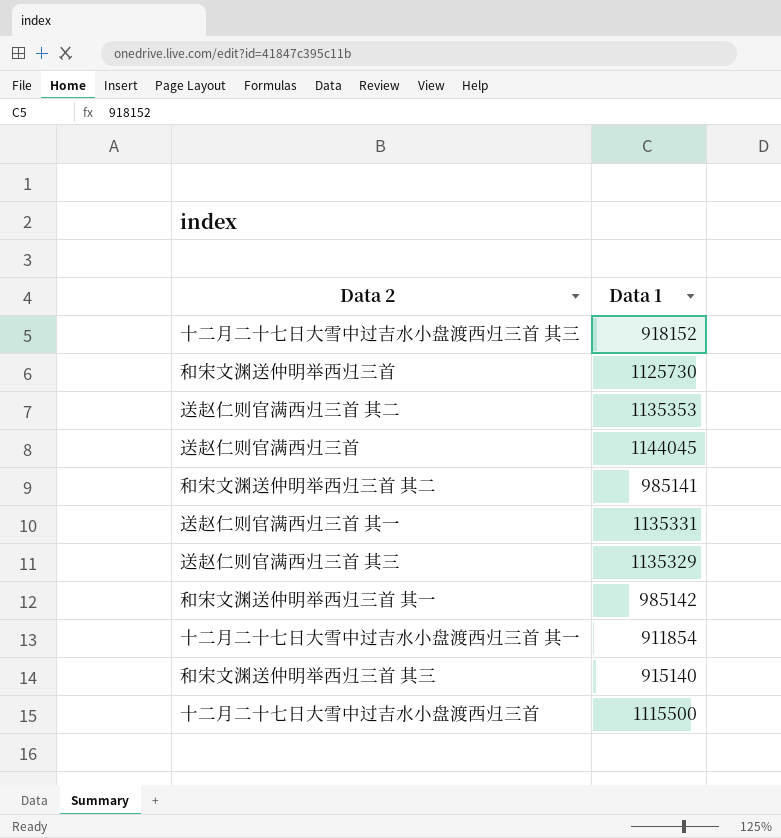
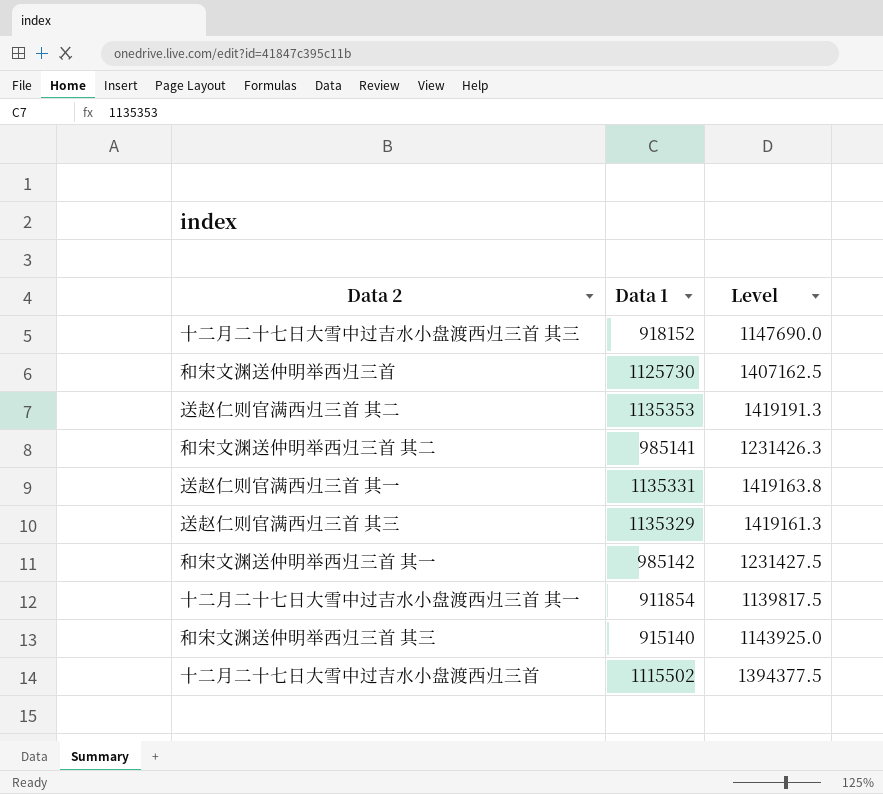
column Level | formula: none -> [Data 1] * 1.25
row 送赵仁则官满西归三首: 1144045 -> none
十二月二十七日大雪中过吉水小盘渡西归三首 | Data 1: 1115500 -> 1115502

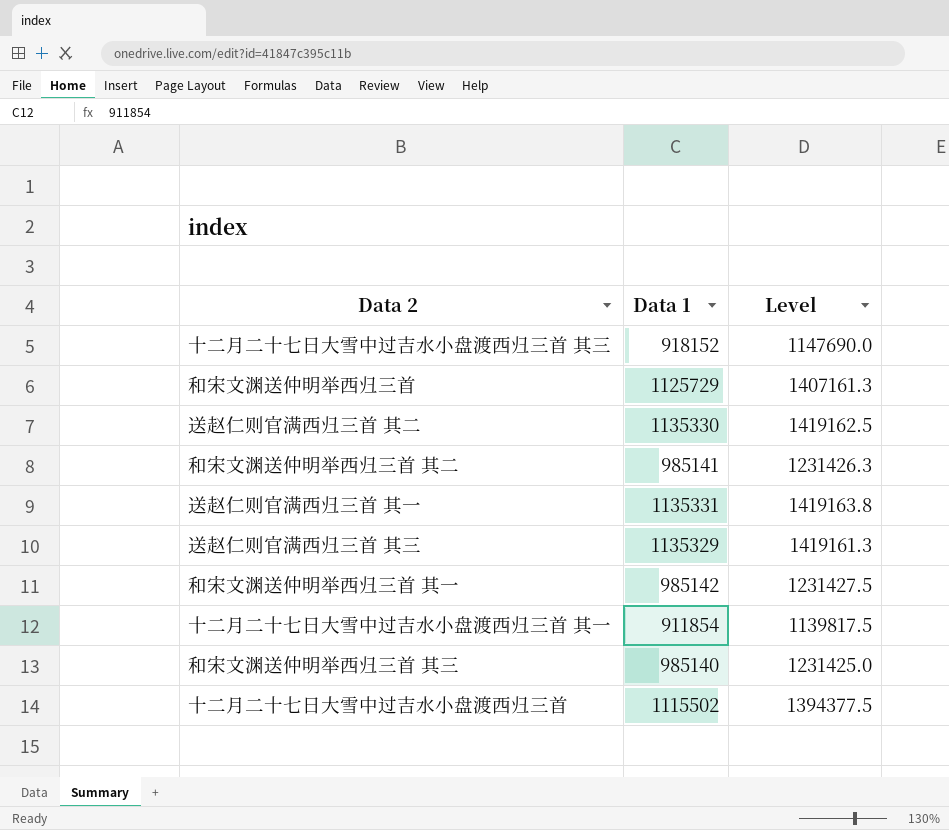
和宋文渊送仲明举西归三首 | Data 1: 1125730 -> 1125729
和宋文渊送仲明举西归三首 | Level: 1407162.5 -> 1407161.3
送赵仁则官满西归三首 其二 | Data 1: 1135353 -> 1135330
送赵仁则官满西归三首 其二 | Level: 1419191.3 -> 1419162.5
和宋文渊送仲明举西归三首 其三 | Data 1: 915140 -> 985140
和宋文渊送仲明举西归三首 其三 | Level: 1143925.0 -> 1231425.0

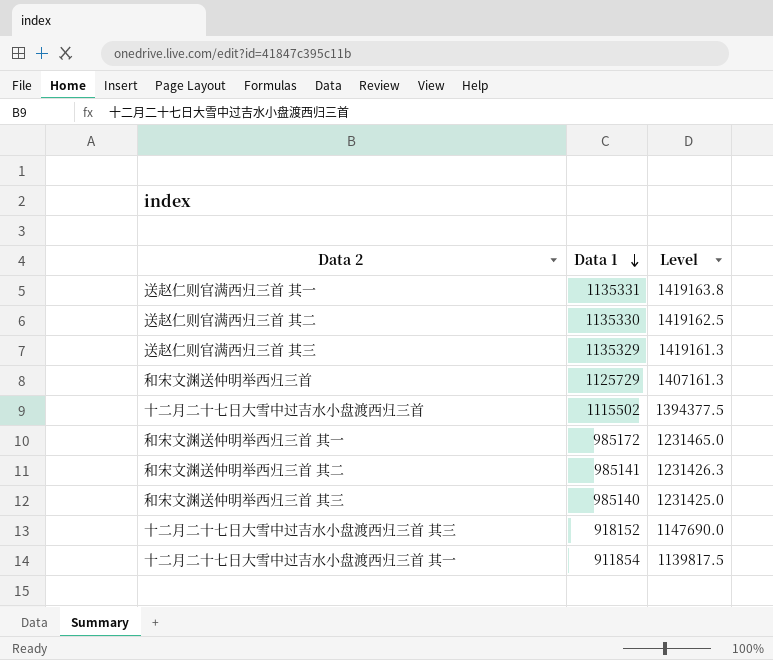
row order: none -> Data 1 descending
和宋文渊送仲明举西归三首 其一 | Data 1: 985142 -> 985172
和宋文渊送仲明举西归三首 其一 | Level: 1231427.5 -> 1231465.0

